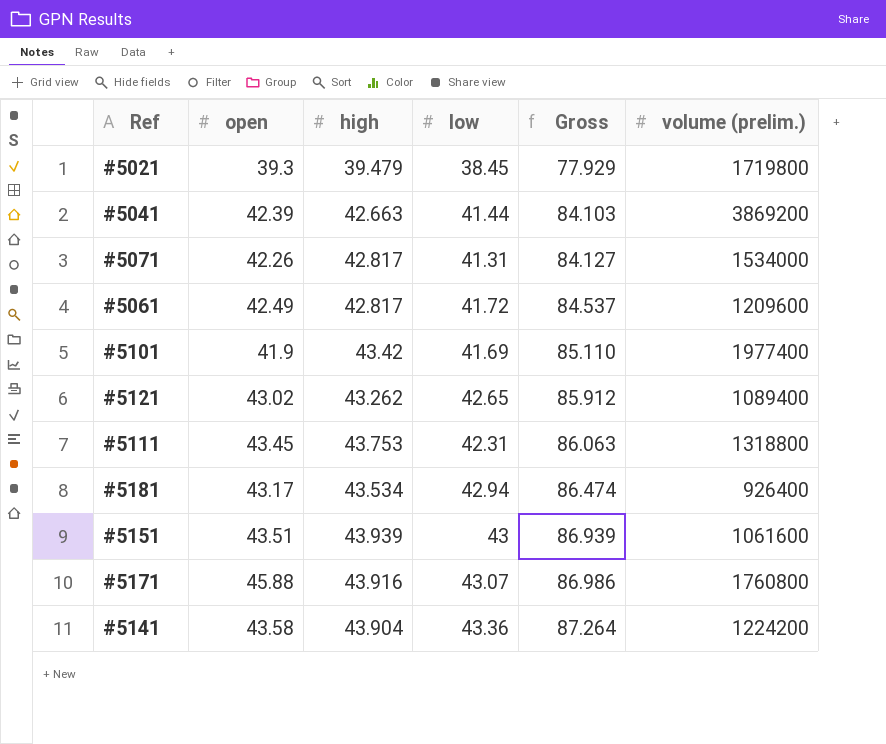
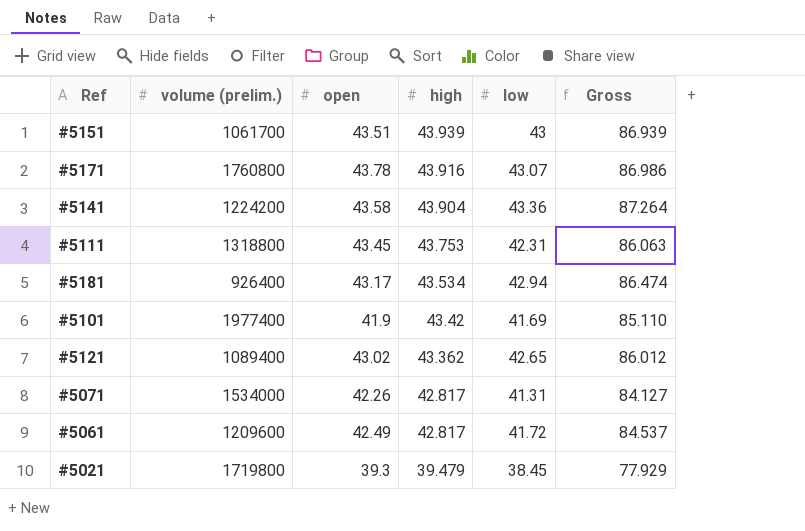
row order: Gross ascending -> high descending
column volume (prelim.) | position: 6 -> 2
row #5041: 42.39 | 42.663 | 41.44 | 84.103 | 3869200 -> none
#5151 | volume (prelim.): 1061600 -> 1061700
#5171 | open: 45.88 -> 43.78
#5121 | high: 43.262 -> 43.362
#5121 | Gross: 85.912 -> 86.012

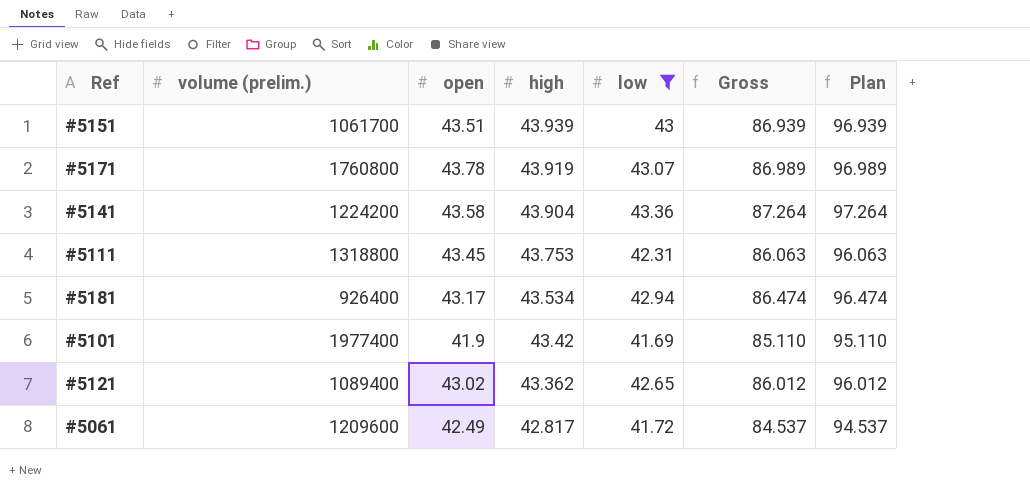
filter: none -> low >= 41.69
column Plan | formula: none -> [Gross] + 10
#5171 | high: 43.916 -> 43.919
#5171 | Gross: 86.986 -> 86.989

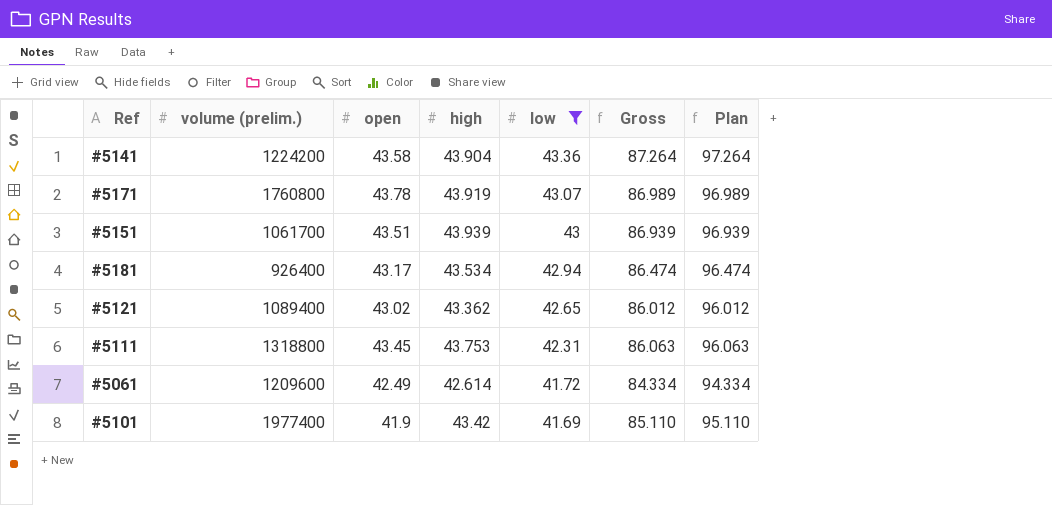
row order: high descending -> low descending
#5061 | high: 42.817 -> 42.614
#5061 | Gross: 84.537 -> 84.334
#5061 | Plan: 94.537 -> 94.334

